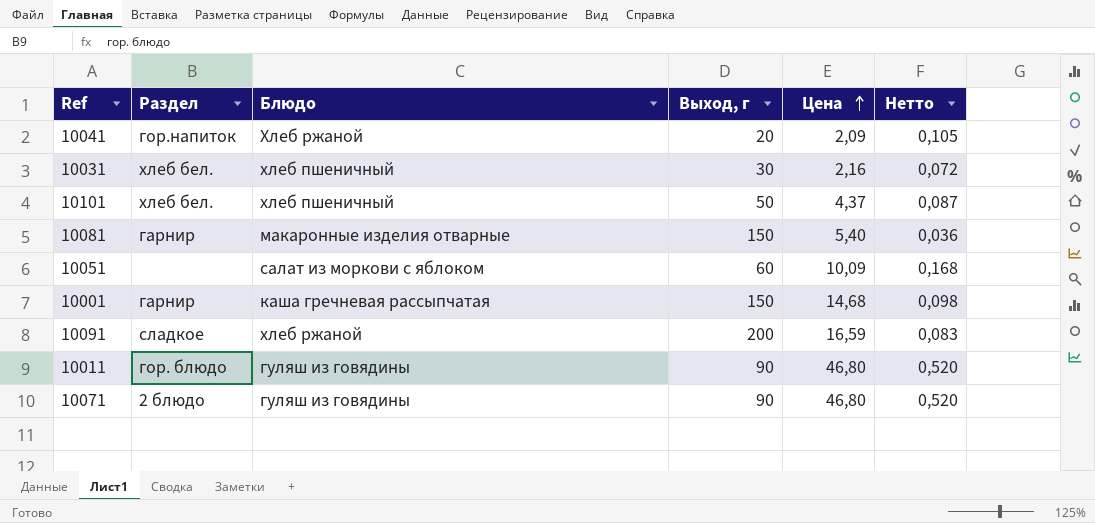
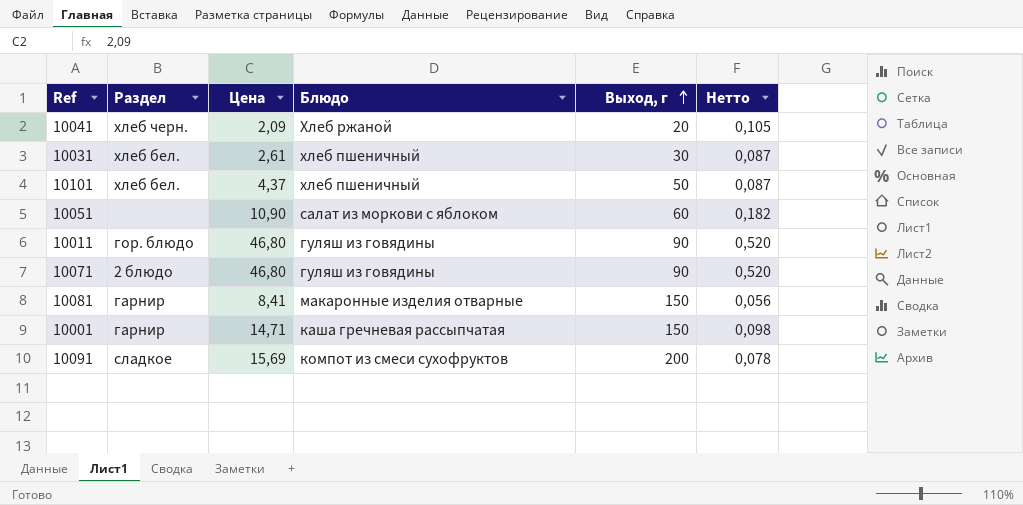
row order: Цена ascending -> Выход, г ascending
column Цена | position: 5 -> 3
10041 | Раздел: гор.напиток -> хлеб черн.
10031 | Цена: 2,16 -> 2,61
10031 | Нетто: 0,072 -> 0,087
10051 | Цена: 10,09 -> 10,90
10051 | Нетто: 0,168 -> 0,182
10081 | Цена: 5,40 -> 8,41
10081 | Нетто: 0,036 -> 0,056
10001 | Цена: 14,68 -> 14,71
10091 | Цена: 16,59 -> 15,69
10091 | Блюдо: хлеб ржаной -> компот из смеси сухофруктов
10091 | Нетто: 0,083 -> 0,078

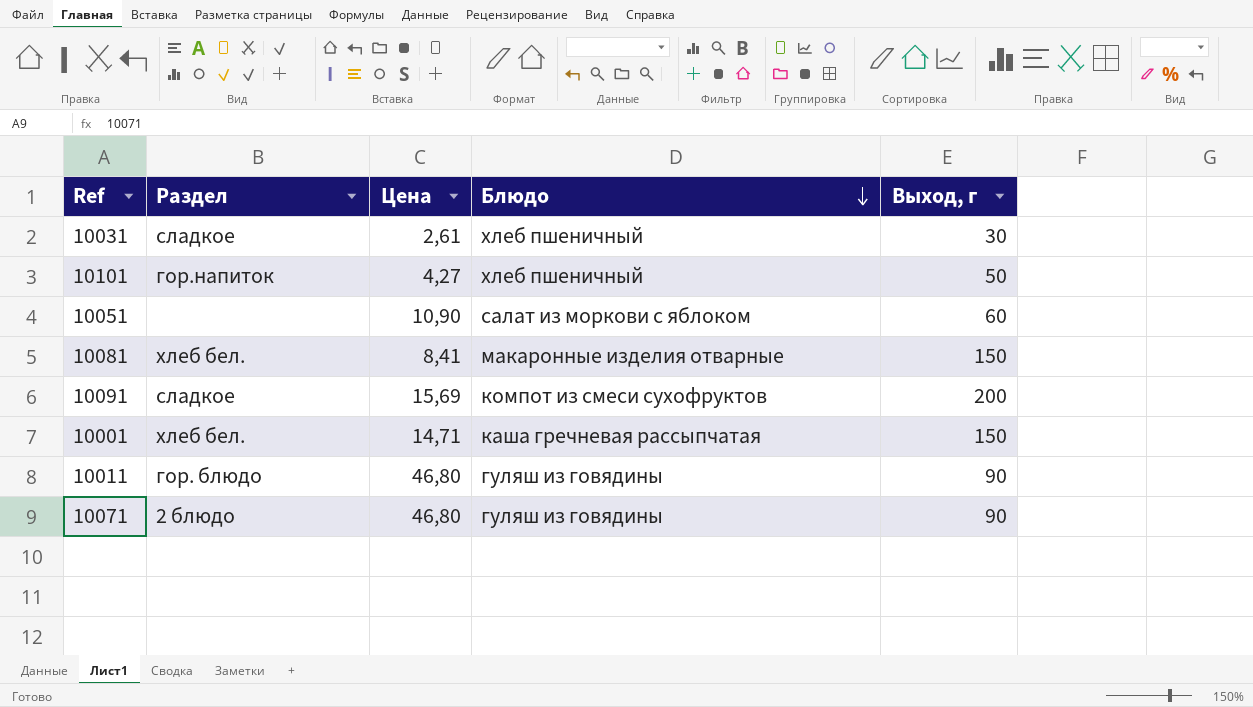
row order: Выход, г ascending -> Блюдо descending
column Нетто | formula: [Цена] / [Выход, г] -> none
row 10041: хлеб черн. | 2,09 | Хлеб ржаной | 20 | 0,105 -> none
10031 | Раздел: хлеб бел. -> сладкое
10101 | Раздел: хлеб бел. -> гор.напиток
10101 | Цена: 4,37 -> 4,27
10081 | Раздел: гарнир -> хлеб бел.
10001 | Раздел: гарнир -> хлеб бел.

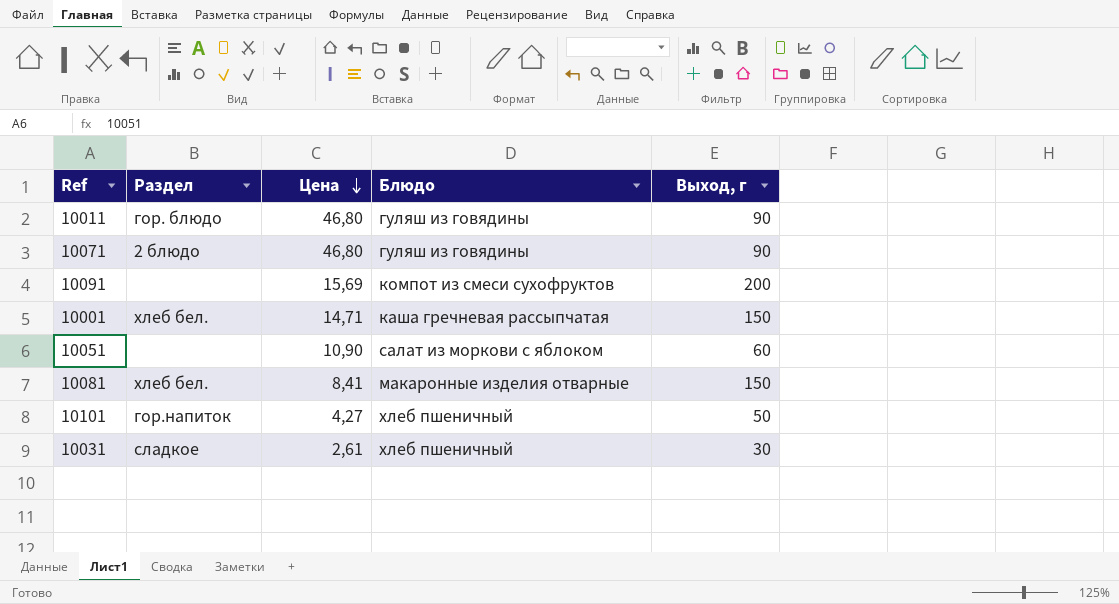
row order: Блюдо descending -> Цена descending
10091 | Раздел: сладкое -> none

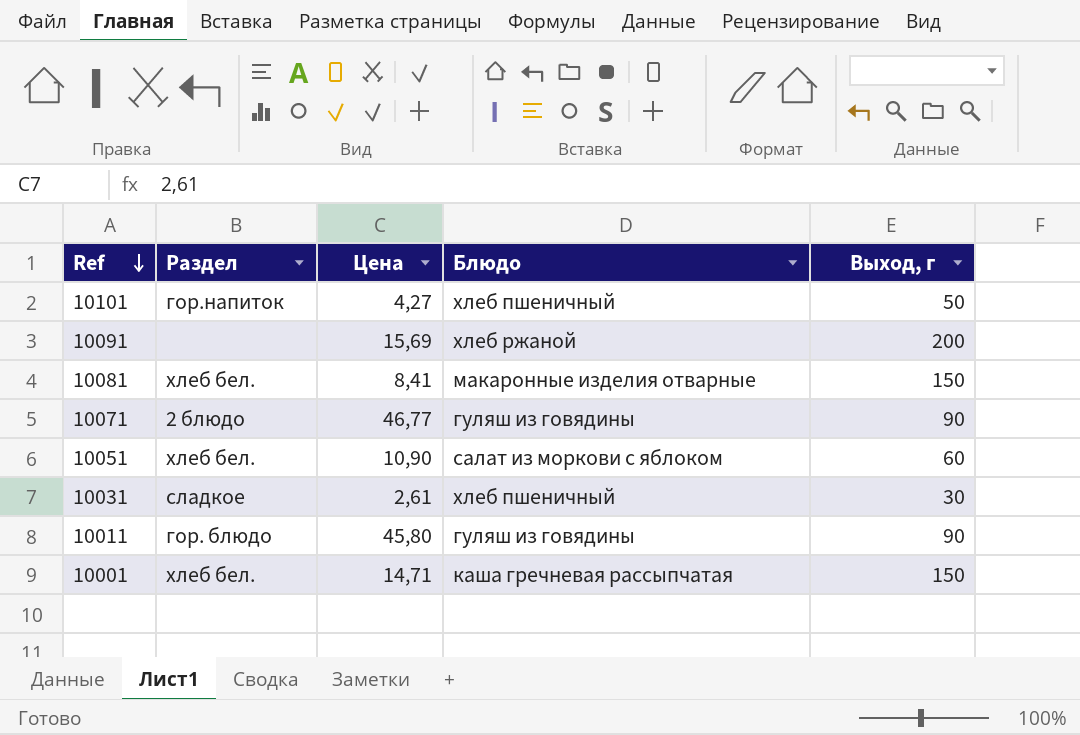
row order: Цена descending -> Ref descending
10091 | Блюдо: компот из смеси сухофруктов -> хлеб ржаной
10071 | Цена: 46,80 -> 46,77
10051 | Раздел: none -> хлеб бел.
10011 | Цена: 46,80 -> 45,80

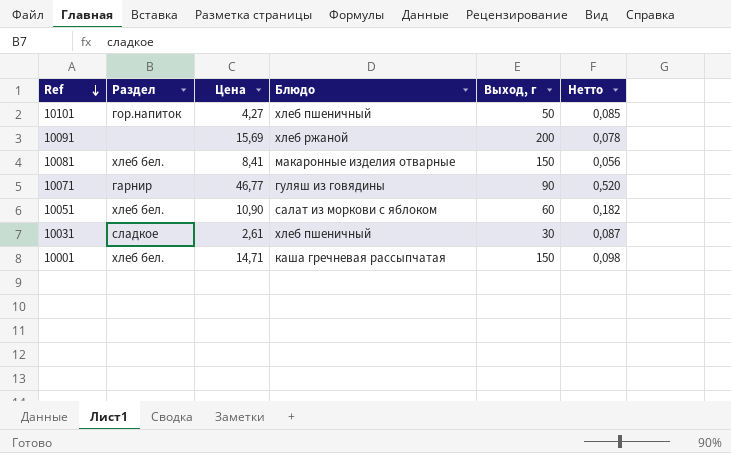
column Нетто | formula: none -> [Цена] / [Выход, г]
row 10011: гор. блюдо | 45,80 | гуляш из говядины | 90 -> none
10071 | Раздел: 2 блюдо -> гарнир

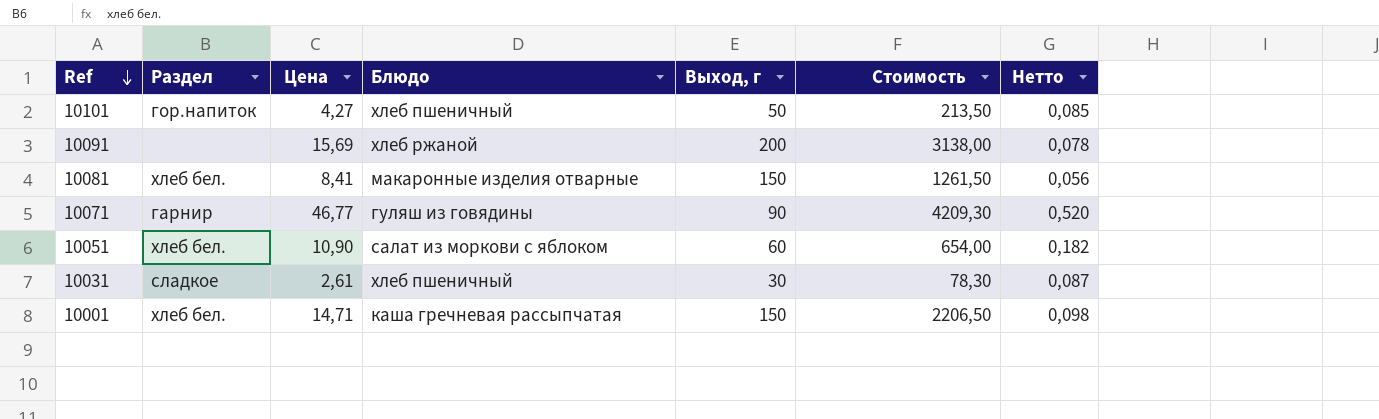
column Стоимость | formula: none -> [Цена] * [Выход, г]

